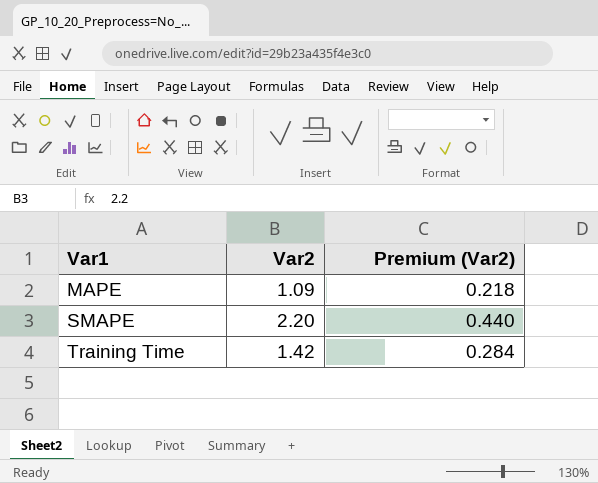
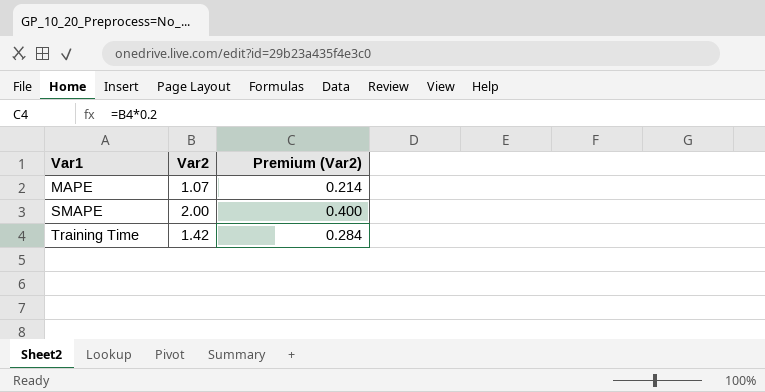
MAPE | Var2: 1.09 -> 1.07
MAPE | Premium (Var2): 0.218 -> 0.214
SMAPE | Var2: 2.20 -> 2.00
SMAPE | Premium (Var2): 0.440 -> 0.400

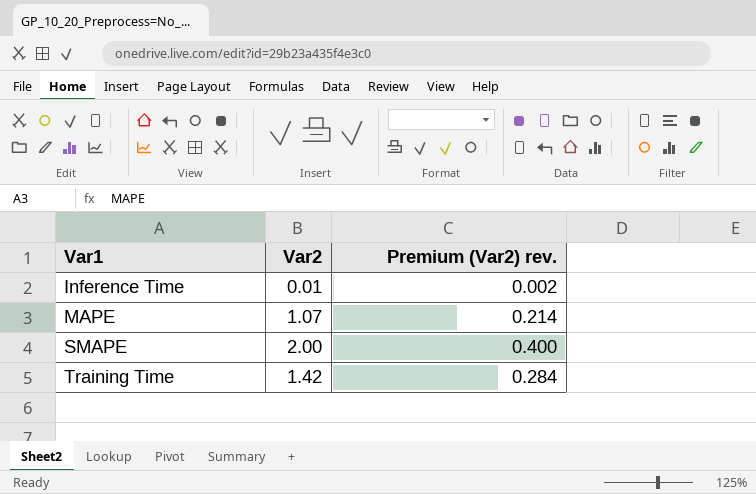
column name: Premium (Var2) -> Premium (Var2) rev.
row Inference Time: none -> 0.01 | 0.002

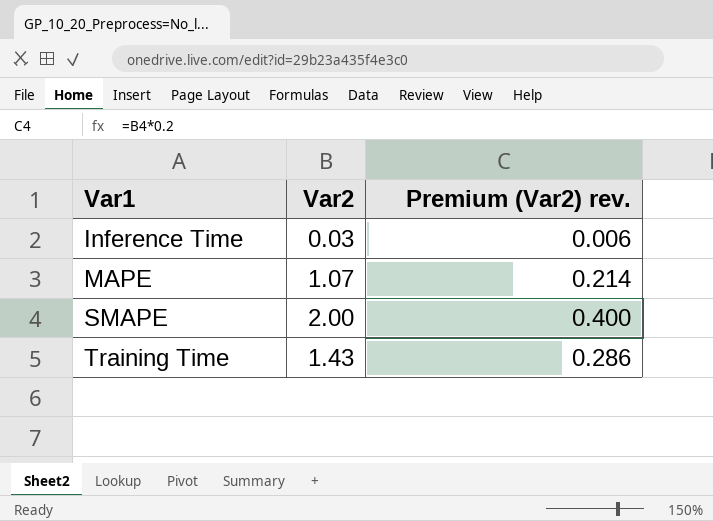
Inference Time | Var2: 0.01 -> 0.03
Inference Time | Premium (Var2) rev.: 0.002 -> 0.006
Training Time | Var2: 1.42 -> 1.43
Training Time | Premium (Var2) rev.: 0.284 -> 0.286

